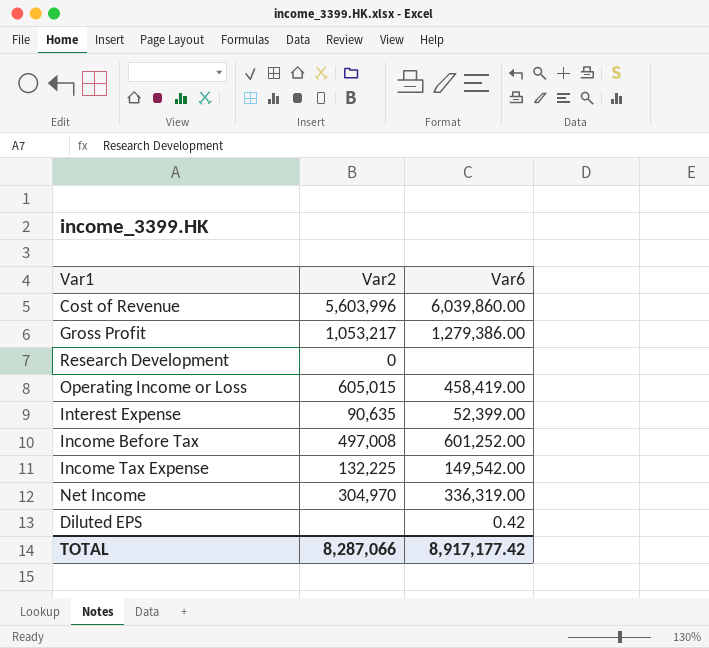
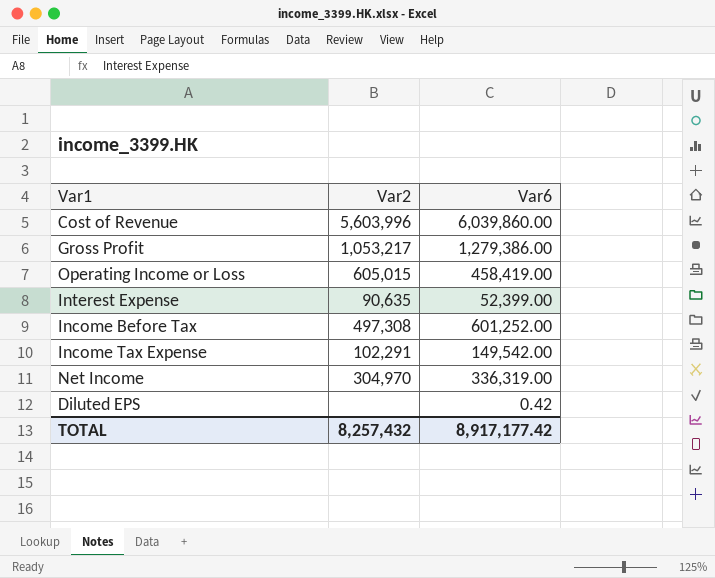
row Research Development: 0 | none -> none
Income Before Tax | Var2: 497,008 -> 497,308
Income Tax Expense | Var2: 132,225 -> 102,291
TOTAL | Var2: 8,287,066 -> 8,257,432

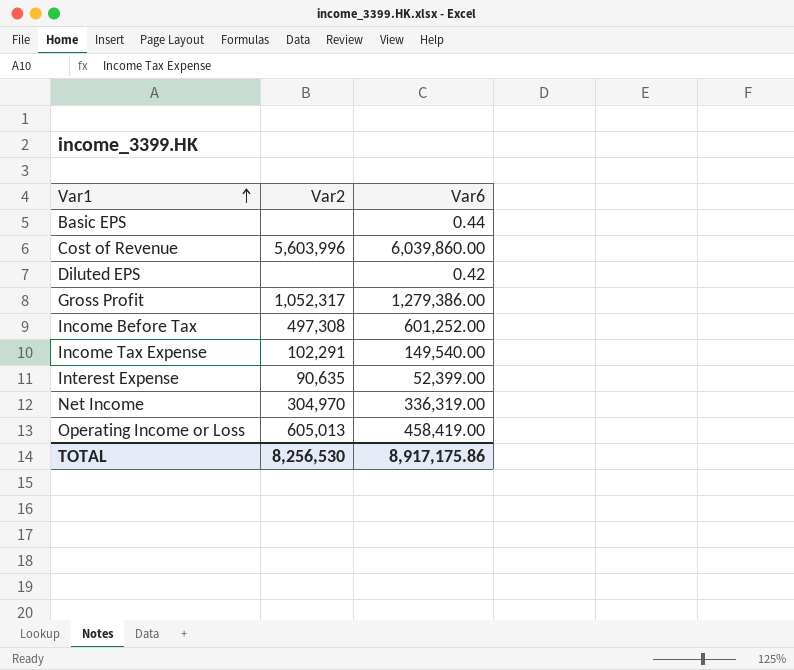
row order: none -> Var1 ascending
row Basic EPS: none -> none | 0.44
Gross Profit | Var2: 1,053,217 -> 1,052,317
Income Tax Expense | Var6: 149,542.00 -> 149,540.00
Operating Income or Loss | Var2: 605,015 -> 605,013
TOTAL | Var2: 8,257,432 -> 8,256,530
TOTAL | Var6: 8,917,177.42 -> 8,917,175.86

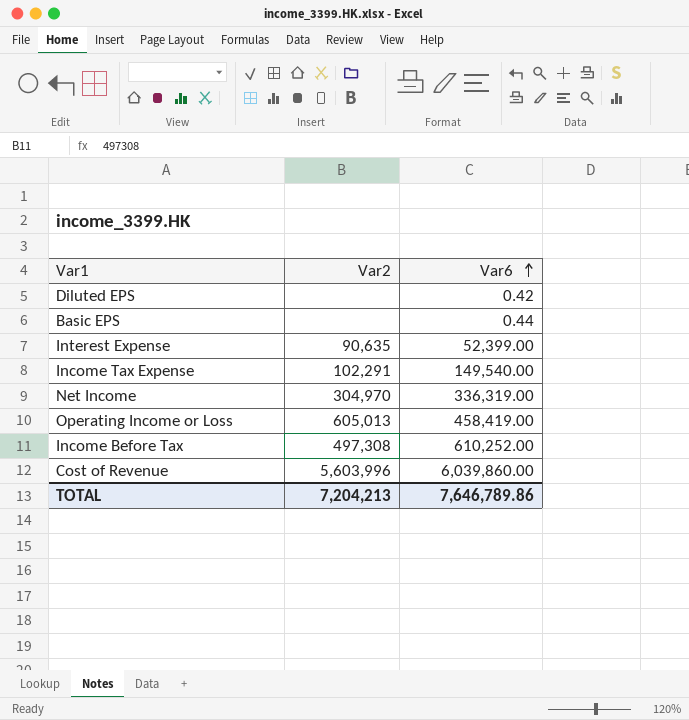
row order: Var1 ascending -> Var6 ascending
row Gross Profit: 1,052,317 | 1,279,386.00 -> none
Income Before Tax | Var6: 601,252.00 -> 610,252.00
TOTAL | Var2: 8,256,530 -> 7,204,213
TOTAL | Var6: 8,917,175.86 -> 7,646,789.86

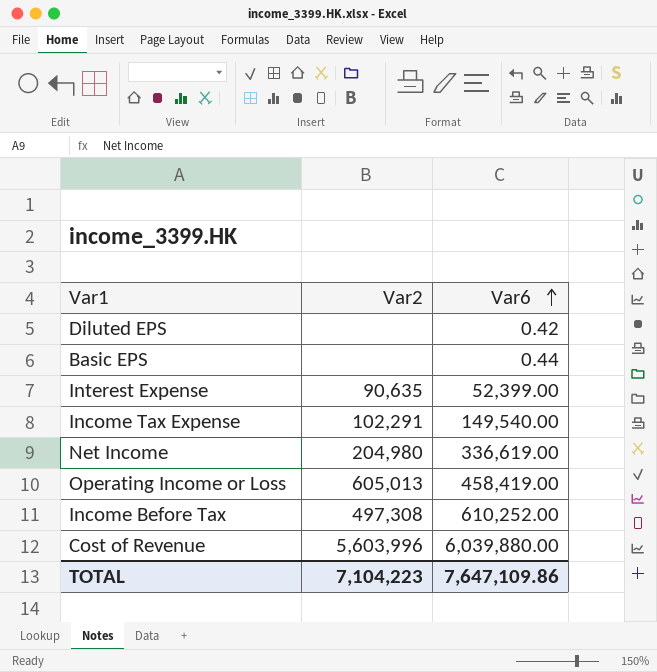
Net Income | Var2: 304,970 -> 204,980
Net Income | Var6: 336,319.00 -> 336,619.00
Cost of Revenue | Var6: 6,039,860.00 -> 6,039,880.00
TOTAL | Var2: 7,204,213 -> 7,104,223
TOTAL | Var6: 7,646,789.86 -> 7,647,109.86

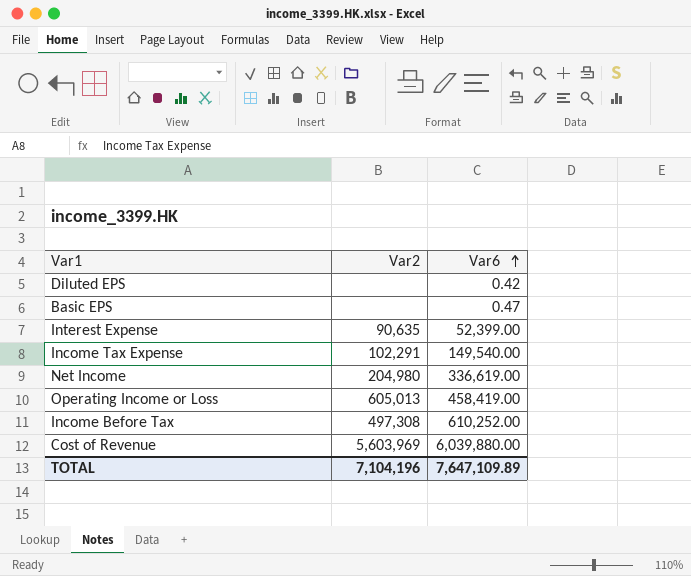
Basic EPS | Var6: 0.44 -> 0.47
Cost of Revenue | Var2: 5,603,996 -> 5,603,969
TOTAL | Var2: 7,104,223 -> 7,104,196
TOTAL | Var6: 7,647,109.86 -> 7,647,109.89

